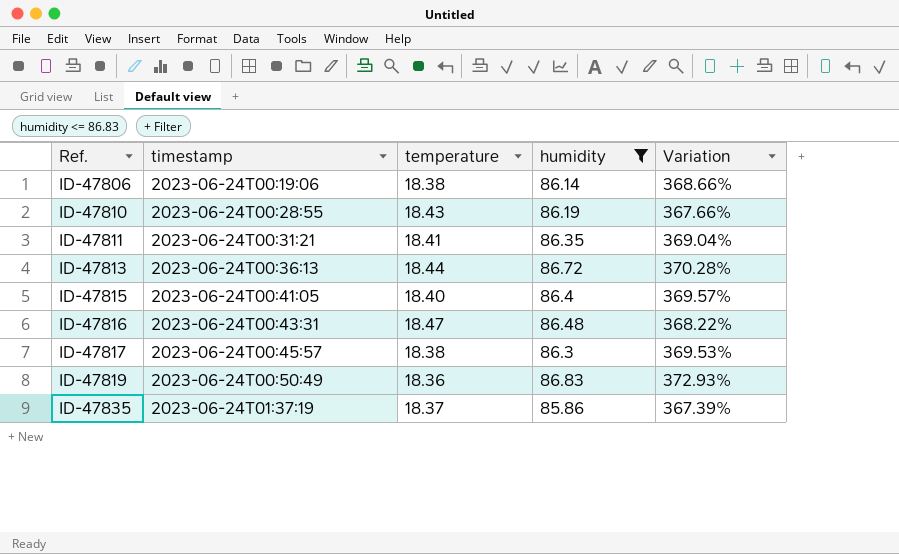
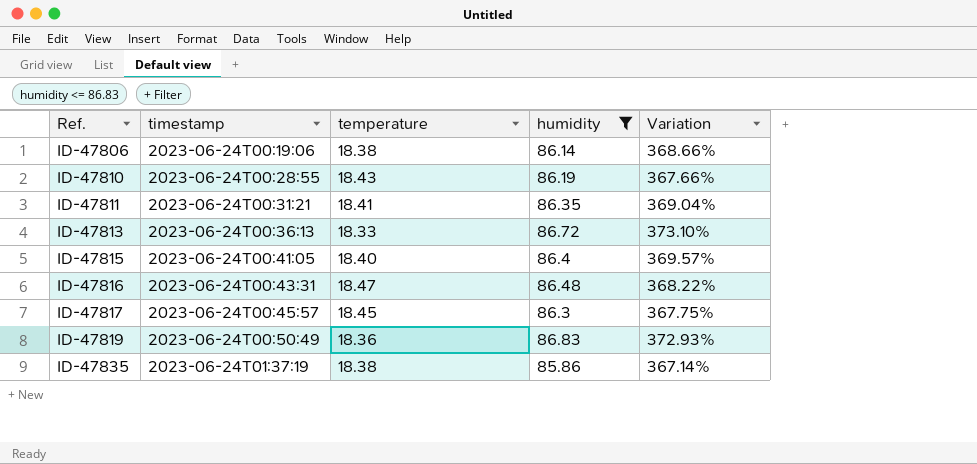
ID-47813 | temperature: 18.44 -> 18.33
ID-47813 | Variation: 370.28% -> 373.10%
ID-47817 | temperature: 18.38 -> 18.45
ID-47817 | Variation: 369.53% -> 367.75%
ID-47835 | temperature: 18.37 -> 18.38
ID-47835 | Variation: 367.39% -> 367.14%

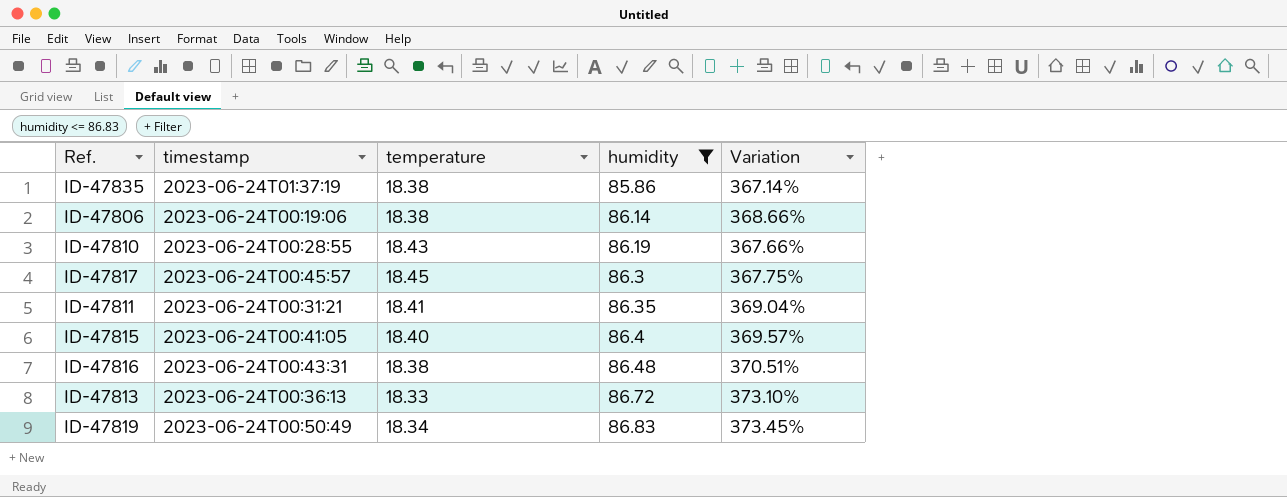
row order: Ref. ascending -> humidity ascending
ID-47816 | temperature: 18.47 -> 18.38
ID-47816 | Variation: 368.22% -> 370.51%
ID-47819 | temperature: 18.36 -> 18.34
ID-47819 | Variation: 372.93% -> 373.45%

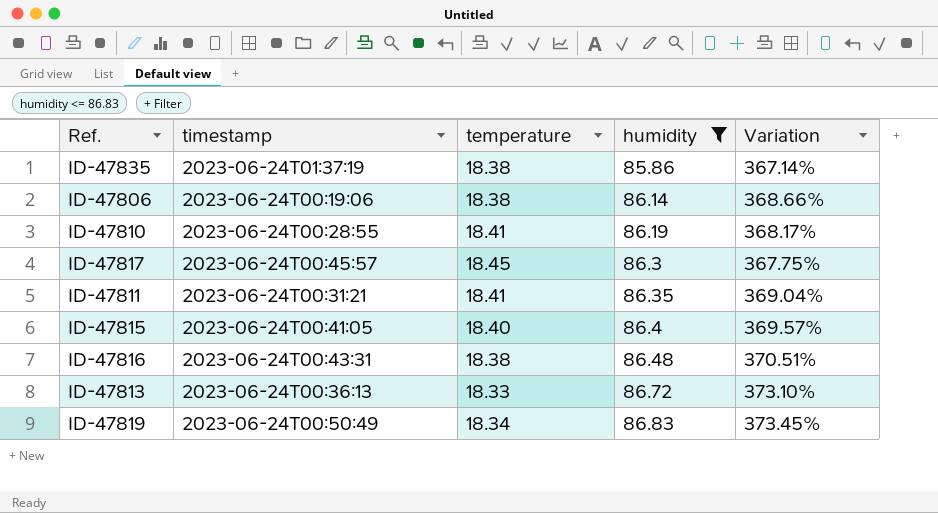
ID-47810 | temperature: 18.43 -> 18.41
ID-47810 | Variation: 367.66% -> 368.17%

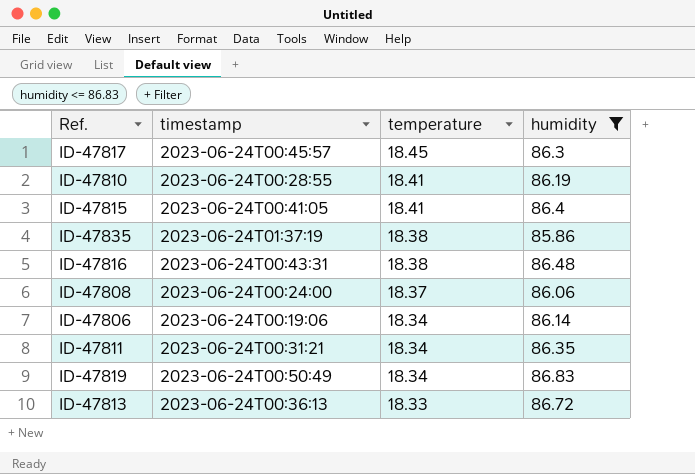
row order: humidity ascending -> temperature descending
column Variation | formula: ([humidity] - [temperature]) / [temperature] -> none
ID-47815 | temperature: 18.40 -> 18.41
row ID-47808: none -> 2023-06-24T00:24:00 | 18.37 | 86.06
ID-47806 | temperature: 18.38 -> 18.34
ID-47811 | temperature: 18.41 -> 18.34

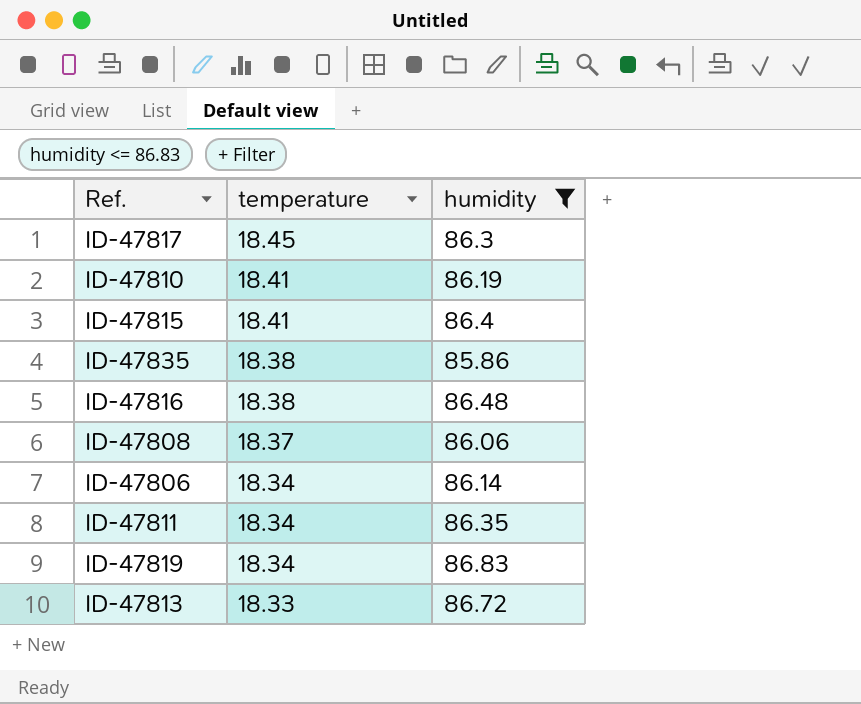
column timestamp | position: 2 -> none

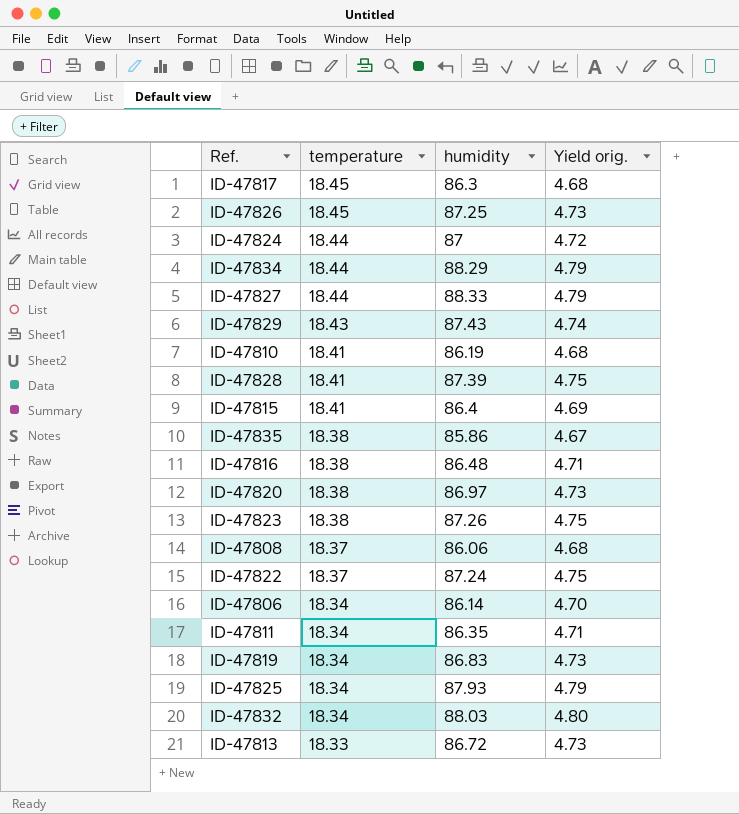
filter: humidity <= 86.83 -> none
column Yield orig. | formula: none -> [humidity] / [temperature]

